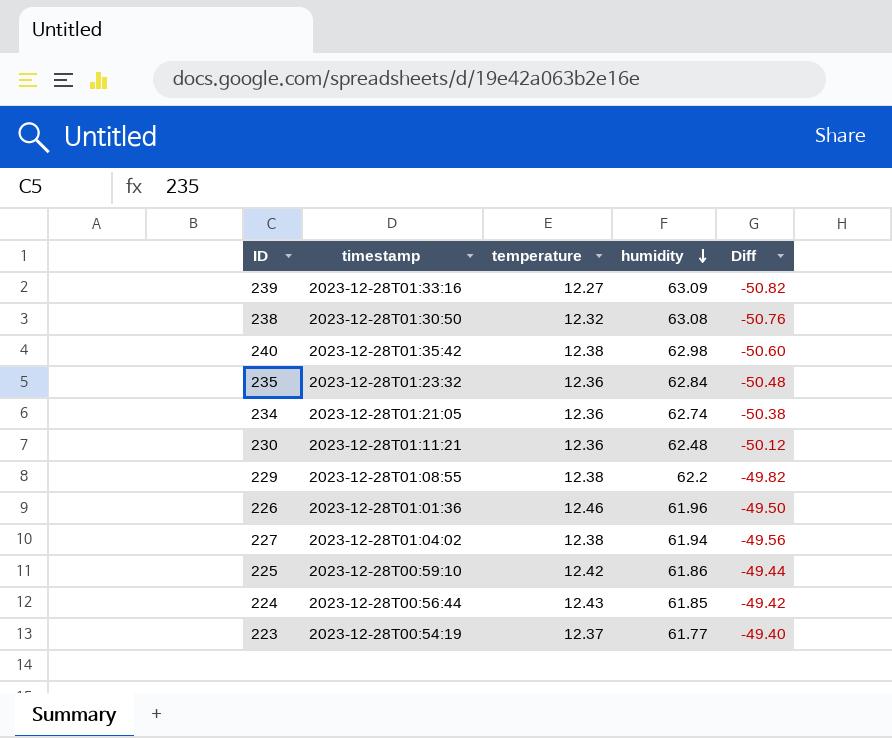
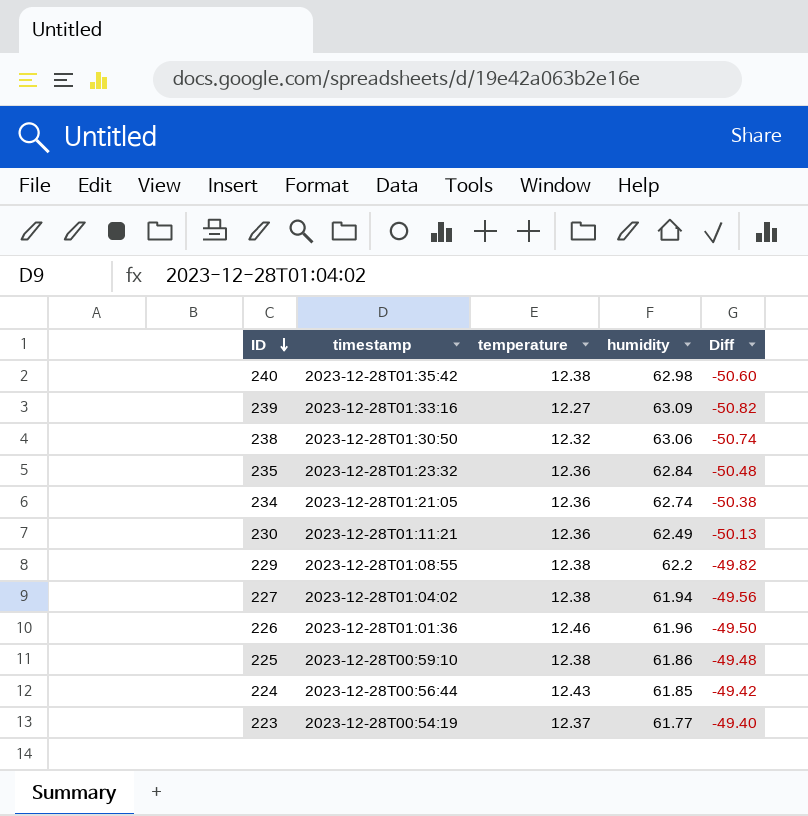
row order: humidity descending -> ID descending
238 | humidity: 63.08 -> 63.06
238 | Diff: -50.76 -> -50.74
230 | humidity: 62.48 -> 62.49
230 | Diff: -50.12 -> -50.13
225 | temperature: 12.42 -> 12.38
225 | Diff: -49.44 -> -49.48

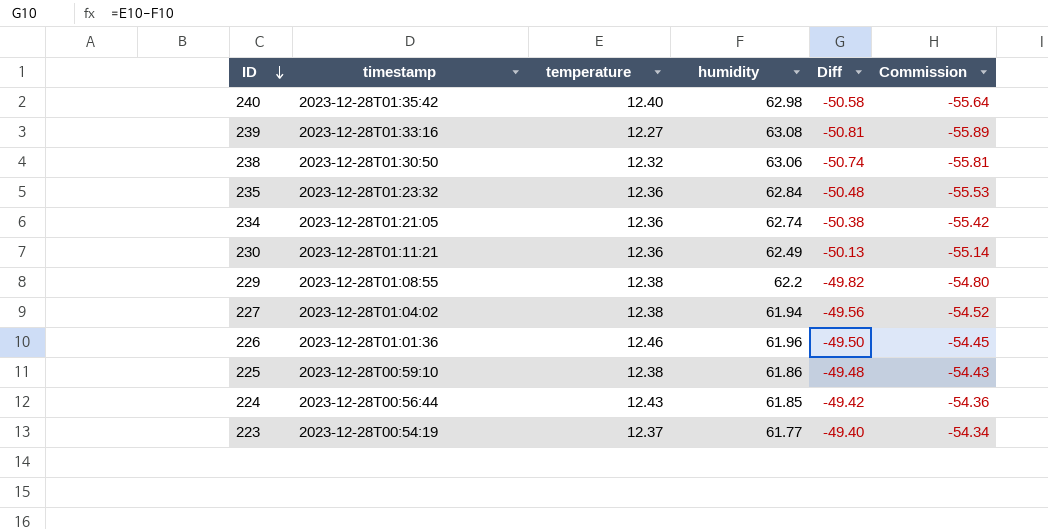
column Commission | formula: none -> [Diff] * 1.1
240 | temperature: 12.38 -> 12.40
240 | Diff: -50.60 -> -50.58
239 | humidity: 63.09 -> 63.08
239 | Diff: -50.82 -> -50.81

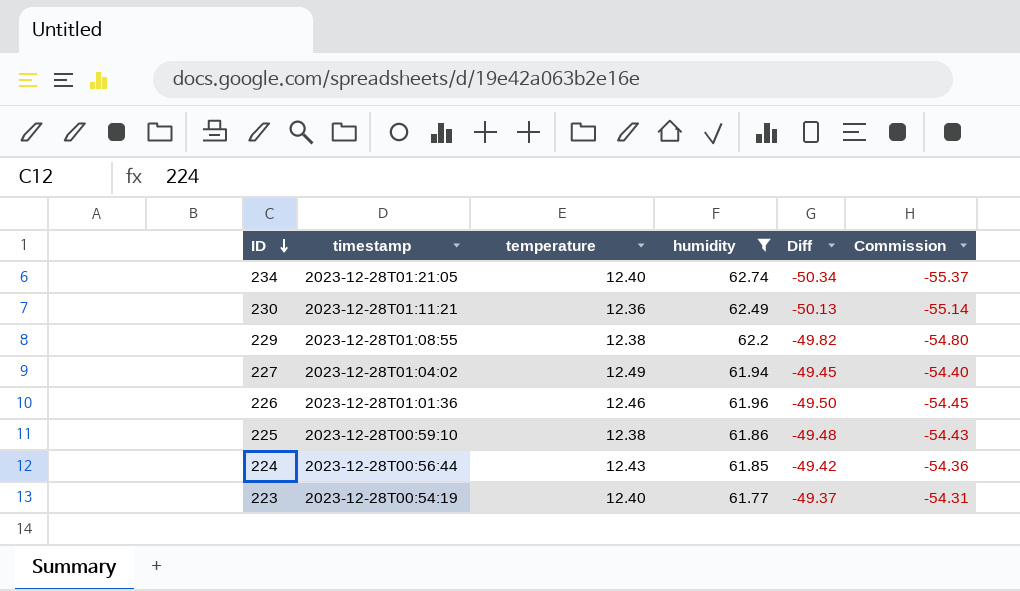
filter: none -> humidity <= 62.74
234 | temperature: 12.36 -> 12.40
234 | Diff: -50.38 -> -50.34
234 | Commission: -55.42 -> -55.37
227 | temperature: 12.38 -> 12.49
227 | Diff: -49.56 -> -49.45
227 | Commission: -54.52 -> -54.40
223 | temperature: 12.37 -> 12.40
223 | Diff: -49.40 -> -49.37
223 | Commission: -54.34 -> -54.31

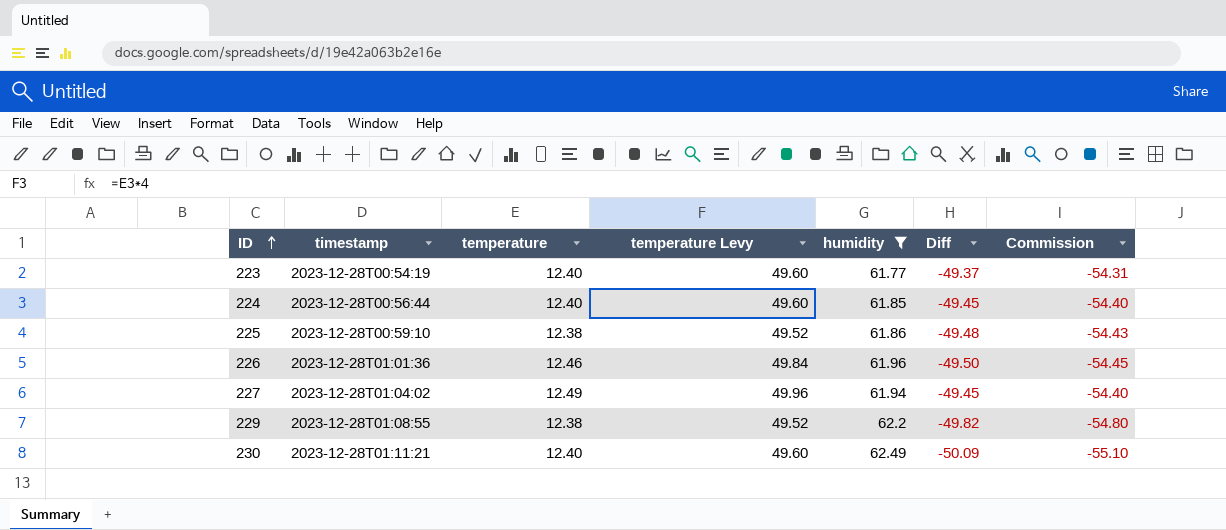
row order: ID descending -> ID ascending
column temperature Levy | formula: none -> [temperature] * 4
row 234: 2023-12-28T01:21:05 | 12.40 | 62.74 | -50.34 | -55.37 -> none
224 | temperature: 12.43 -> 12.40
224 | Diff: -49.42 -> -49.45
224 | Commission: -54.36 -> -54.40
230 | temperature: 12.36 -> 12.40
230 | Diff: -50.13 -> -50.09
230 | Commission: -55.14 -> -55.10

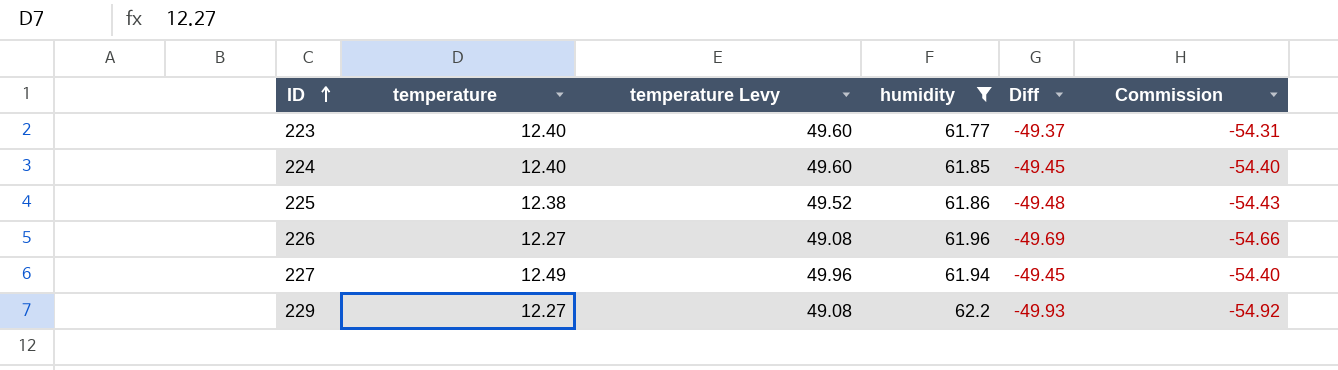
column timestamp | position: 2 -> none
row 230: 2023-12-28T01:11:21 | 12.40 | 49.60 | 62.49 | -50.09 | -55.10 -> none
226 | temperature: 12.46 -> 12.27
226 | temperature Levy: 49.84 -> 49.08
226 | Diff: -49.50 -> -49.69
226 | Commission: -54.45 -> -54.66
229 | temperature: 12.38 -> 12.27
229 | temperature Levy: 49.52 -> 49.08
229 | Diff: -49.82 -> -49.93
229 | Commission: -54.80 -> -54.92

